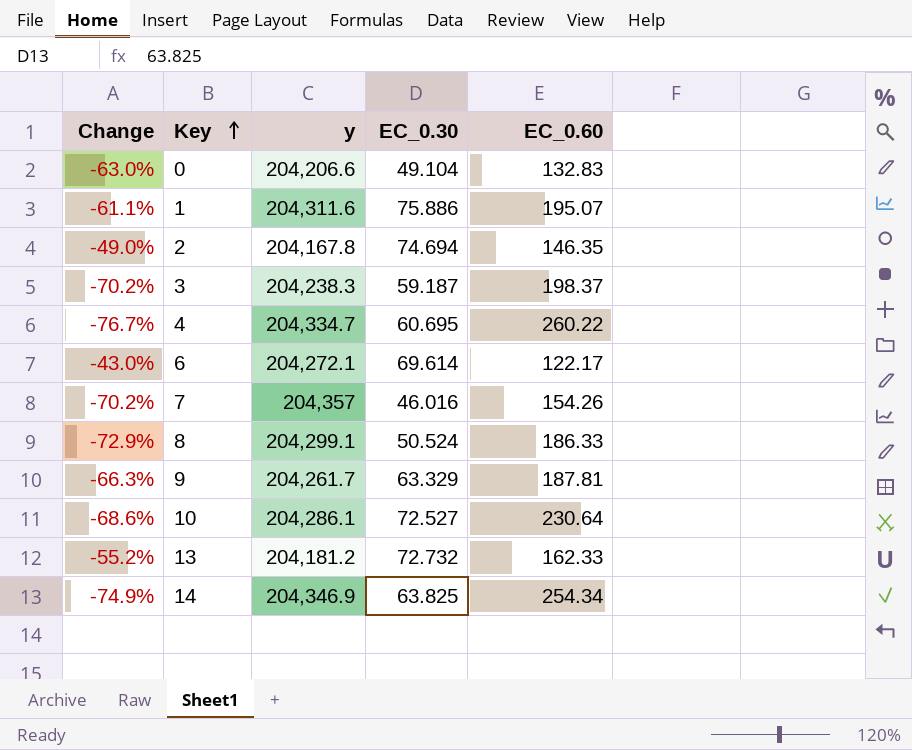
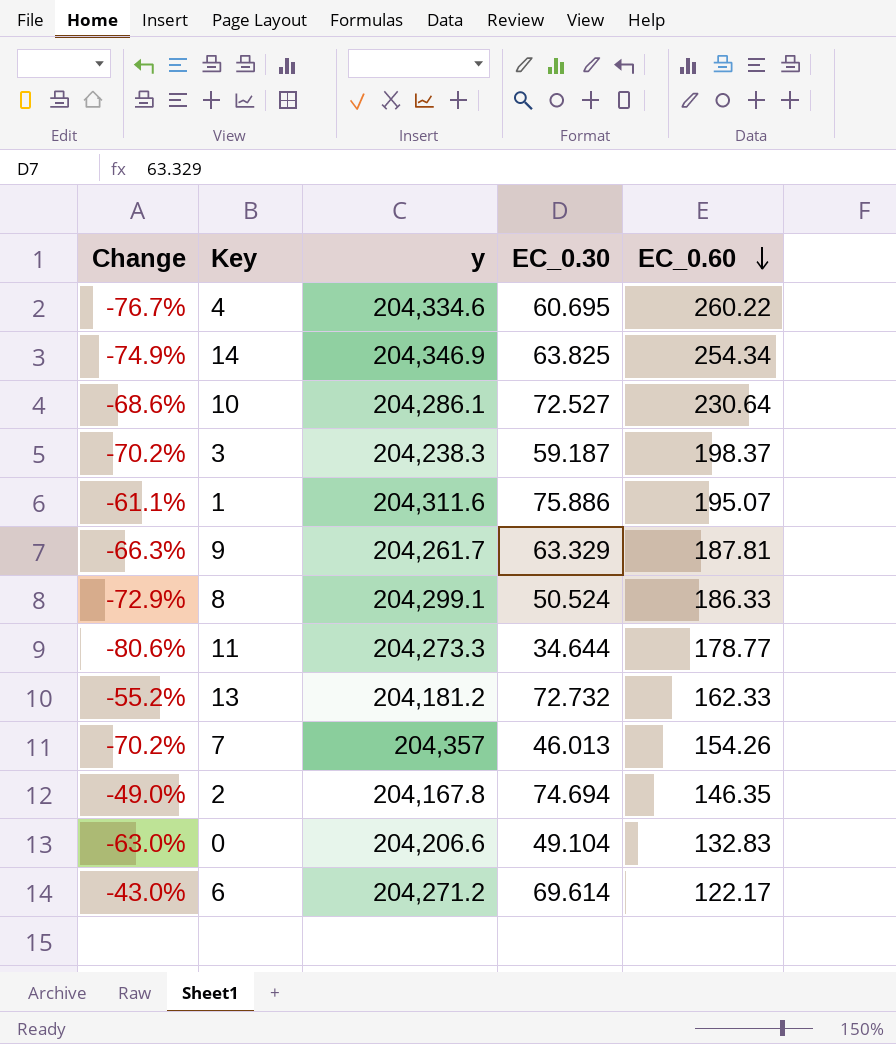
row order: Key ascending -> EC_0.60 descending
4 | y: 204,334.7 -> 204,334.6
row 11: none -> -80.6% | 204,273.3 | 34.644 | 178.77
7 | EC_0.30: 46.016 -> 46.013
6 | y: 204,272.1 -> 204,271.2

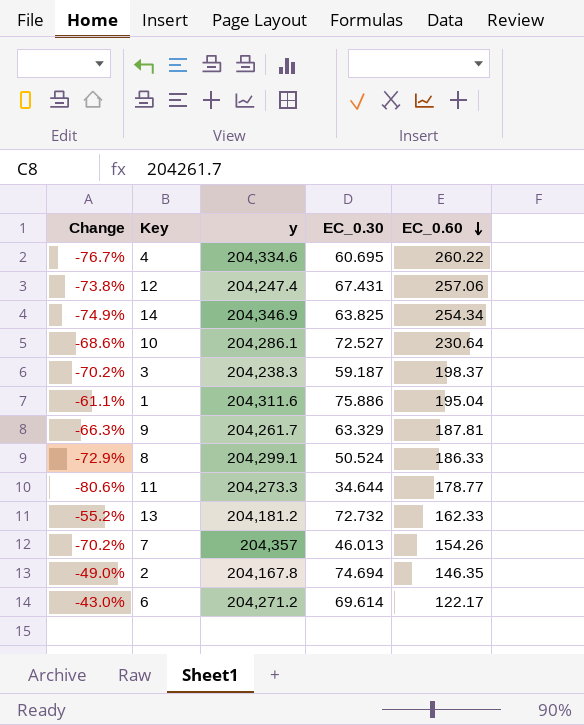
row 0: -63.0% | 204,206.6 | 49.104 | 132.83 -> none
row 12: none -> -73.8% | 204,247.4 | 67.431 | 257.06
1 | EC_0.60: 195.07 -> 195.04

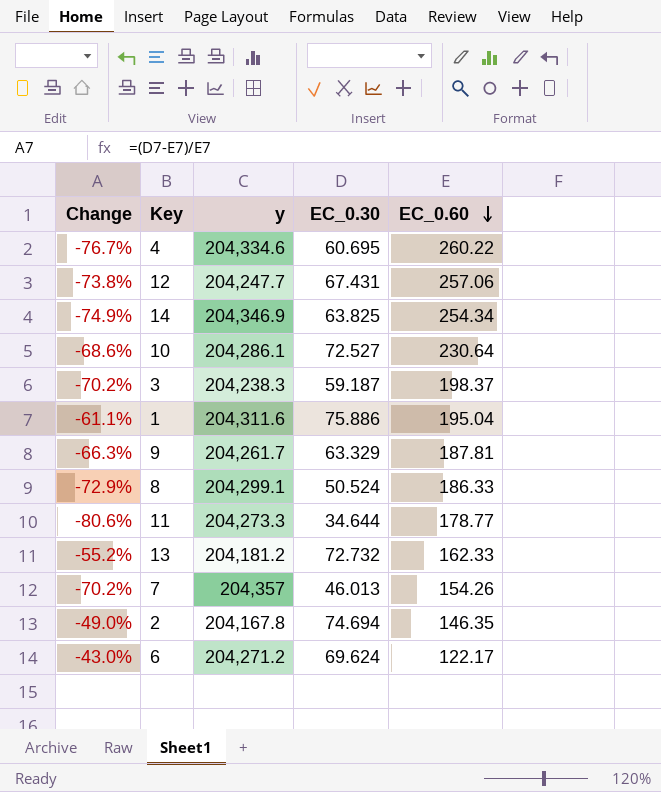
12 | y: 204,247.4 -> 204,247.7
6 | EC_0.30: 69.614 -> 69.624

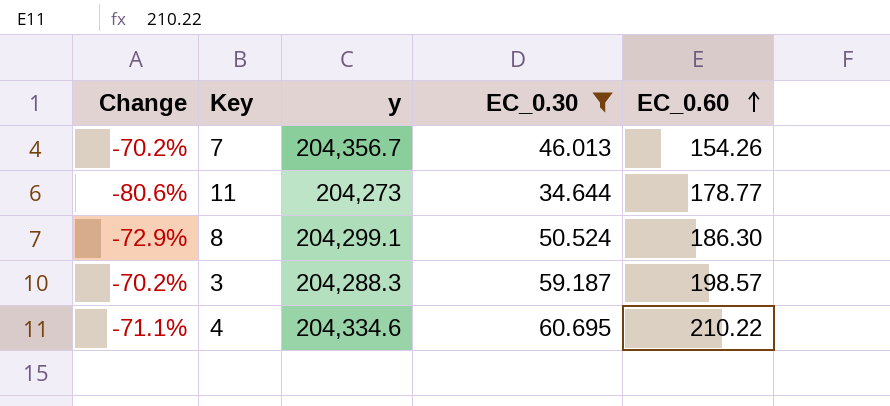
filter: none -> EC_0.30 <= 60.695
row order: EC_0.60 descending -> EC_0.60 ascending
7 | y: 204,357 -> 204,356.7
11 | y: 204,273.3 -> 204,273
8 | EC_0.60: 186.33 -> 186.30
3 | y: 204,238.3 -> 204,288.3
3 | EC_0.60: 198.37 -> 198.57
4 | Change: -76.7% -> -71.1%
4 | EC_0.60: 260.22 -> 210.22

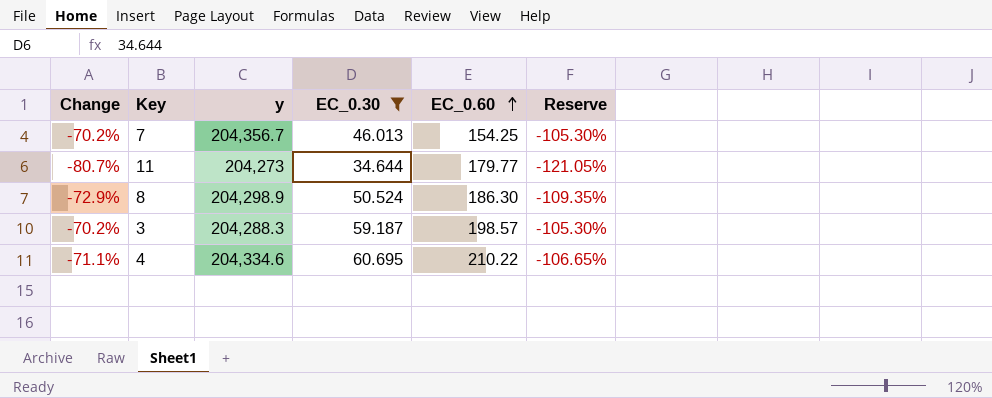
column Reserve | formula: none -> [Change] * 1.5
7 | EC_0.60: 154.26 -> 154.25
11 | Change: -80.6% -> -80.7%
11 | EC_0.60: 178.77 -> 179.77
8 | y: 204,299.1 -> 204,298.9

